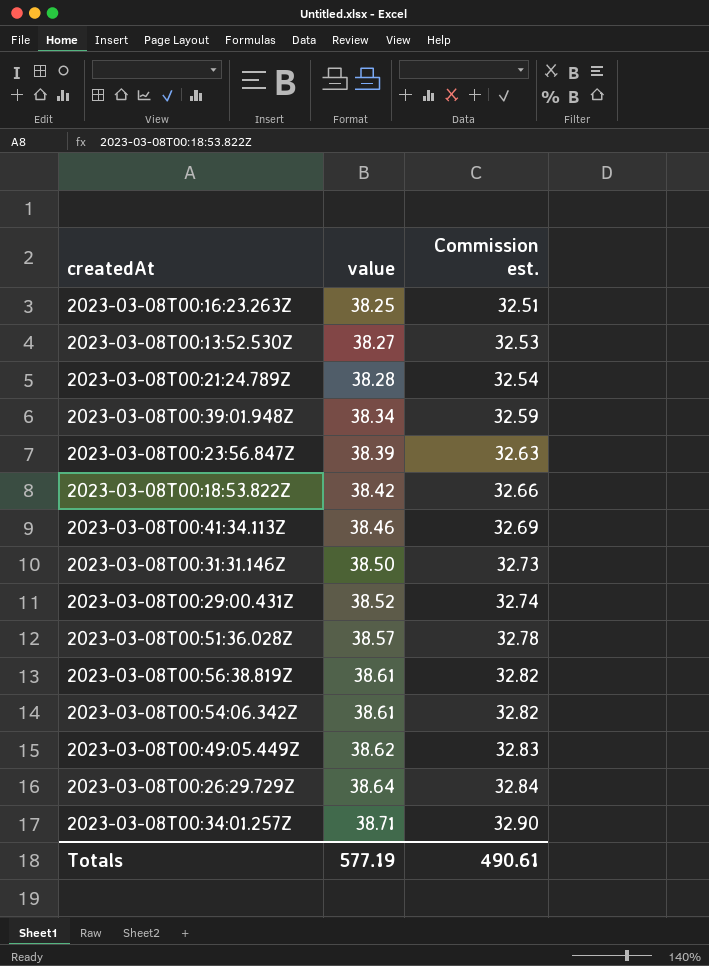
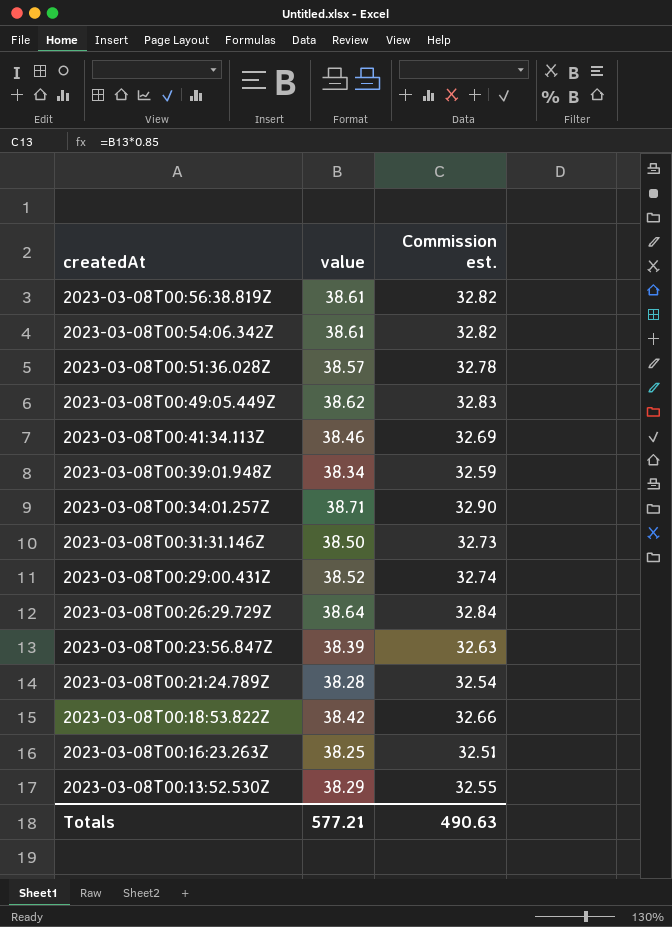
row order: value ascending -> createdAt descending
2023-03-08T00:13:52.530Z | value: 38.27 -> 38.29
2023-03-08T00:13:52.530Z | Commission est.: 32.53 -> 32.55
Totals | value: 577.19 -> 577.21
Totals | Commission est.: 490.61 -> 490.63

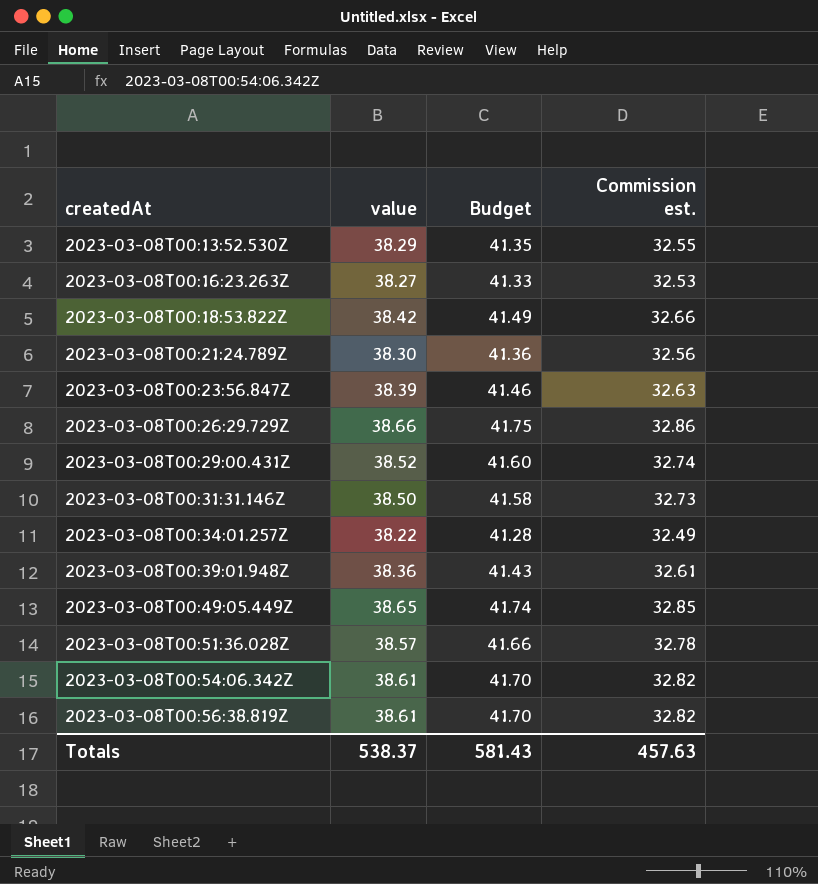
row order: createdAt descending -> createdAt ascending
column Budget | formula: none -> [value] * 1.08
row 2023-03-08T00:41:34.113Z: 38.46 | 32.69 -> none
2023-03-08T00:16:23.263Z | value: 38.25 -> 38.27
2023-03-08T00:16:23.263Z | Commission est.: 32.51 -> 32.53
2023-03-08T00:21:24.789Z | value: 38.28 -> 38.30
2023-03-08T00:21:24.789Z | Commission est.: 32.54 -> 32.56
2023-03-08T00:26:29.729Z | value: 38.64 -> 38.66
2023-03-08T00:26:29.729Z | Commission est.: 32.84 -> 32.86
2023-03-08T00:34:01.257Z | value: 38.71 -> 38.22
2023-03-08T00:34:01.257Z | Commission est.: 32.90 -> 32.49
2023-03-08T00:39:01.948Z | value: 38.34 -> 38.36
2023-03-08T00:39:01.948Z | Commission est.: 32.59 -> 32.61
2023-03-08T00:49:05.449Z | value: 38.62 -> 38.65
2023-03-08T00:49:05.449Z | Commission est.: 32.83 -> 32.85
Totals | value: 577.21 -> 538.37
Totals | Commission est.: 490.63 -> 457.63

